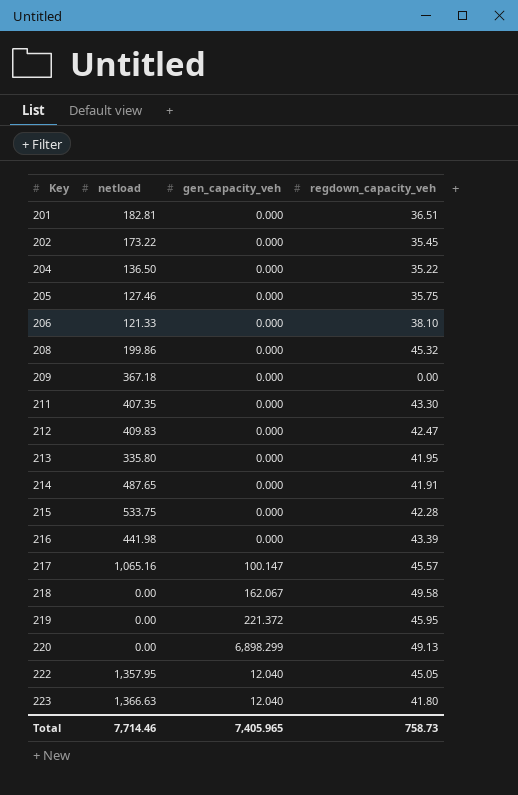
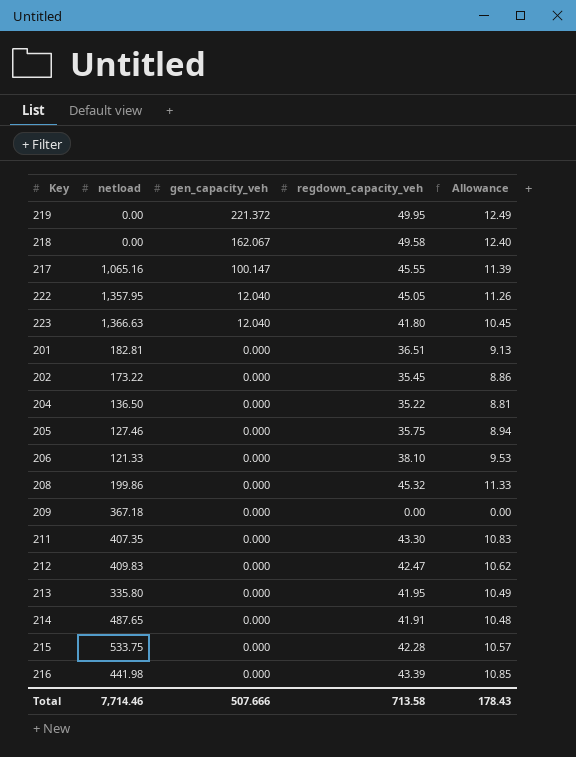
row order: Key ascending -> gen_capacity_veh descending
column Allowance | formula: none -> [regdown_capacity_veh] * 0.25
row 220: 0.00 | 6,898.299 | 49.13 -> none
219 | regdown_capacity_veh: 45.95 -> 49.95
217 | regdown_capacity_veh: 45.57 -> 45.55
Total | gen_capacity_veh: 7,405.965 -> 507.666
Total | regdown_capacity_veh: 758.73 -> 713.58

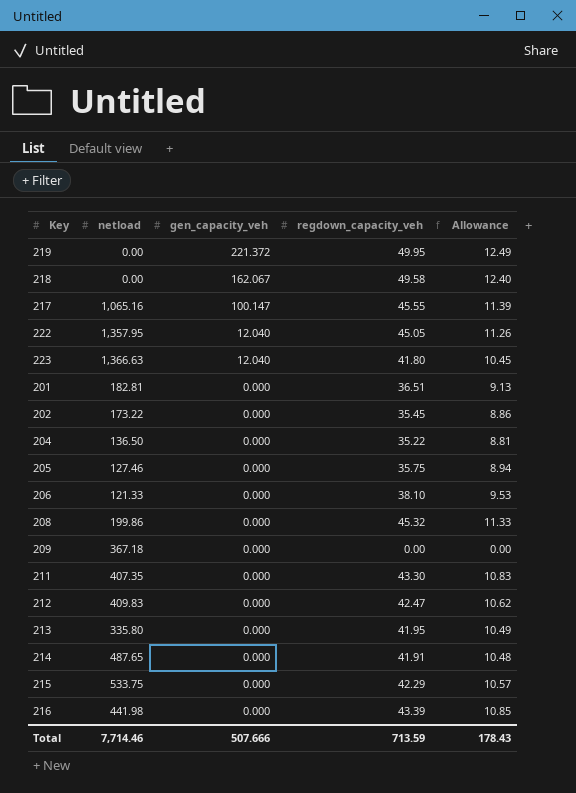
215 | regdown_capacity_veh: 42.28 -> 42.29
Total | regdown_capacity_veh: 713.58 -> 713.59

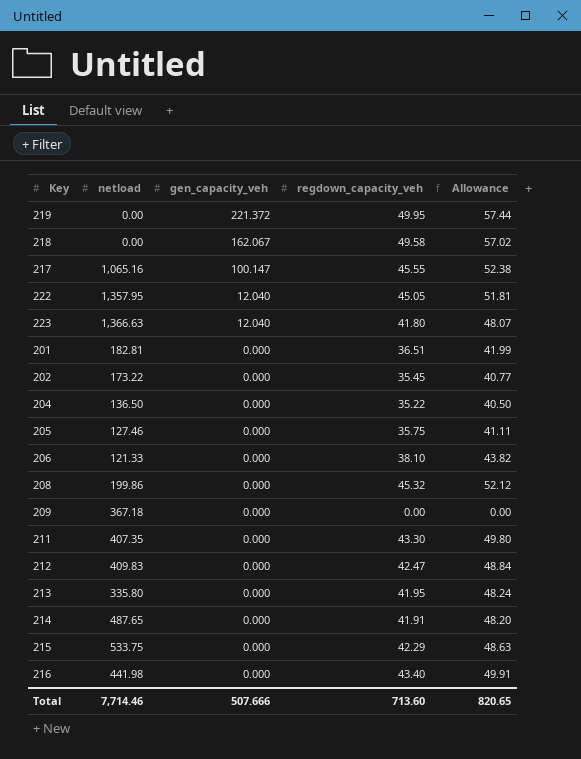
column Allowance | formula: [regdown_capacity_veh] * 0.25 -> [regdown_capacity_veh] * 1.15
216 | regdown_capacity_veh: 43.39 -> 43.40
Total | regdown_capacity_veh: 713.59 -> 713.60
Total | Allowance: 178.43 -> 820.65

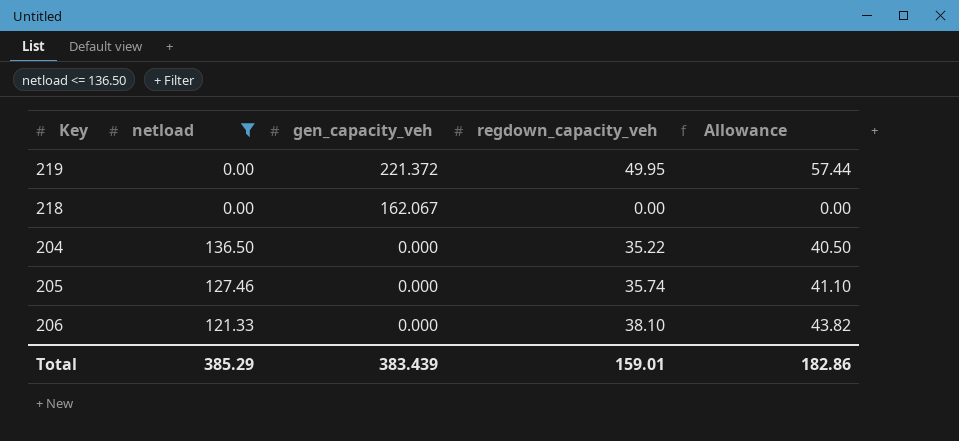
filter: none -> netload <= 136.50
218 | regdown_capacity_veh: 49.58 -> 0.00
218 | Allowance: 57.02 -> 0.00
205 | regdown_capacity_veh: 35.75 -> 35.74
205 | Allowance: 41.11 -> 41.10
Total | netload: 7,714.46 -> 385.29
Total | gen_capacity_veh: 507.666 -> 383.439
Total | regdown_capacity_veh: 713.60 -> 159.01
Total | Allowance: 820.65 -> 182.86

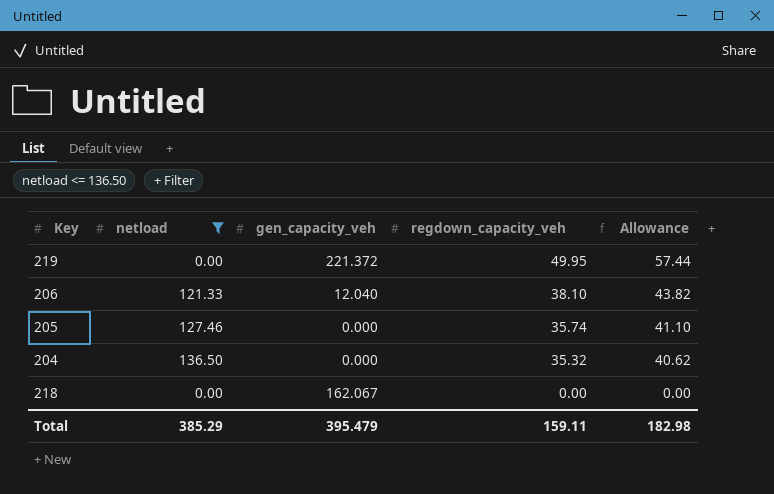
row order: gen_capacity_veh descending -> regdown_capacity_veh descending
206 | gen_capacity_veh: 0.000 -> 12.040
204 | regdown_capacity_veh: 35.22 -> 35.32
204 | Allowance: 40.50 -> 40.62
Total | gen_capacity_veh: 383.439 -> 395.479
Total | regdown_capacity_veh: 159.01 -> 159.11
Total | Allowance: 182.86 -> 182.98

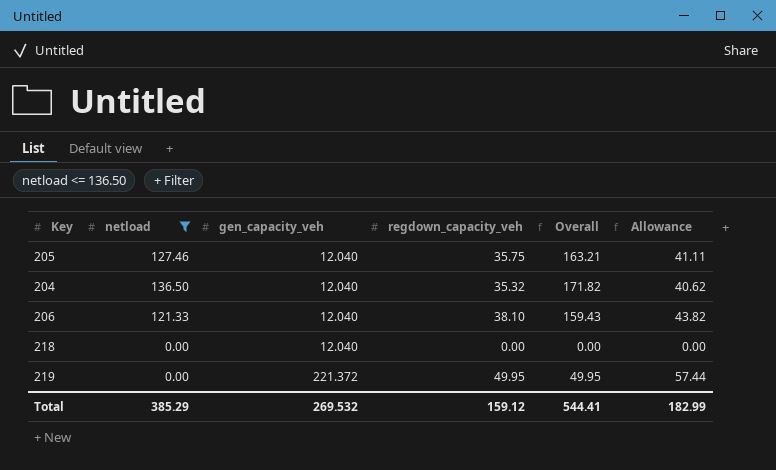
row order: regdown_capacity_veh descending -> gen_capacity_veh ascending
column Overall | formula: none -> [netload] + [regdown_capacity_veh]
205 | gen_capacity_veh: 0.000 -> 12.040
205 | regdown_capacity_veh: 35.74 -> 35.75
205 | Allowance: 41.10 -> 41.11
204 | gen_capacity_veh: 0.000 -> 12.040
218 | gen_capacity_veh: 162.067 -> 12.040
Total | gen_capacity_veh: 395.479 -> 269.532
Total | regdown_capacity_veh: 159.11 -> 159.12
Total | Allowance: 182.98 -> 182.99

